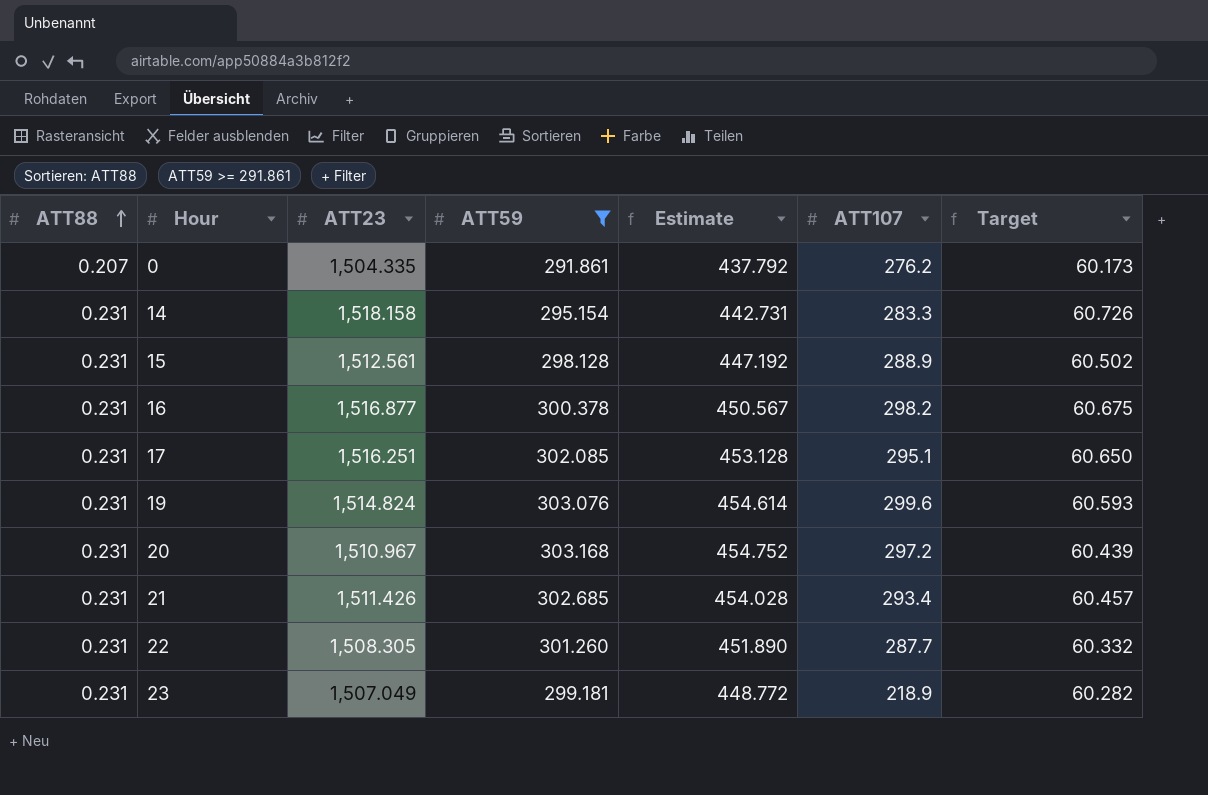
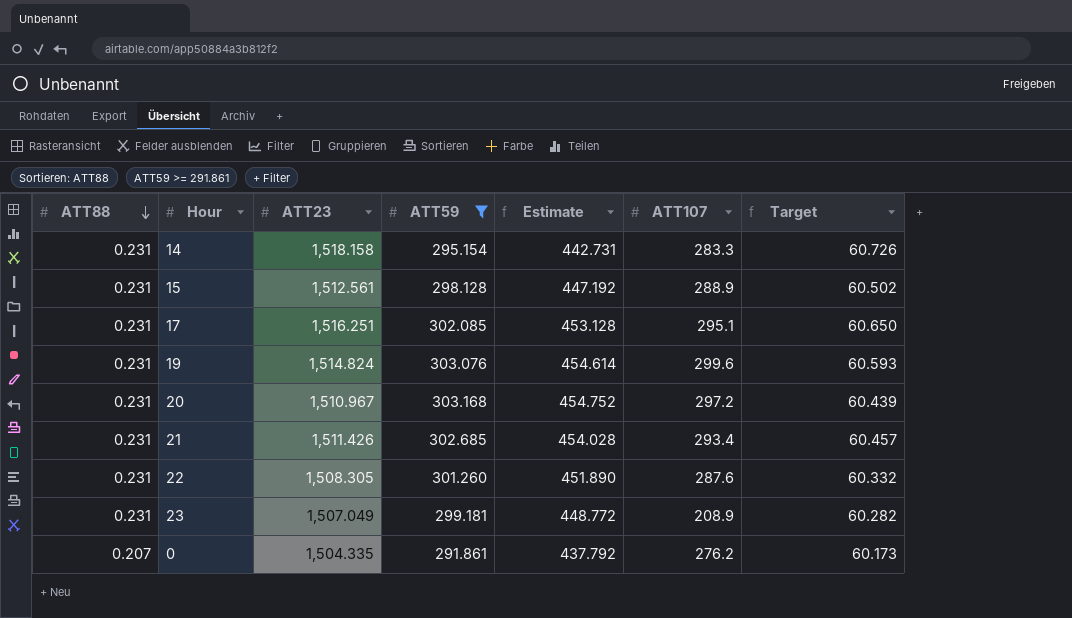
row order: ATT88 ascending -> ATT88 descending
row 16: 0.231 | 1,516.877 | 300.378 | 450.567 | 298.2 | 60.675 -> none
22 | ATT107: 287.7 -> 287.6
23 | ATT107: 218.9 -> 208.9

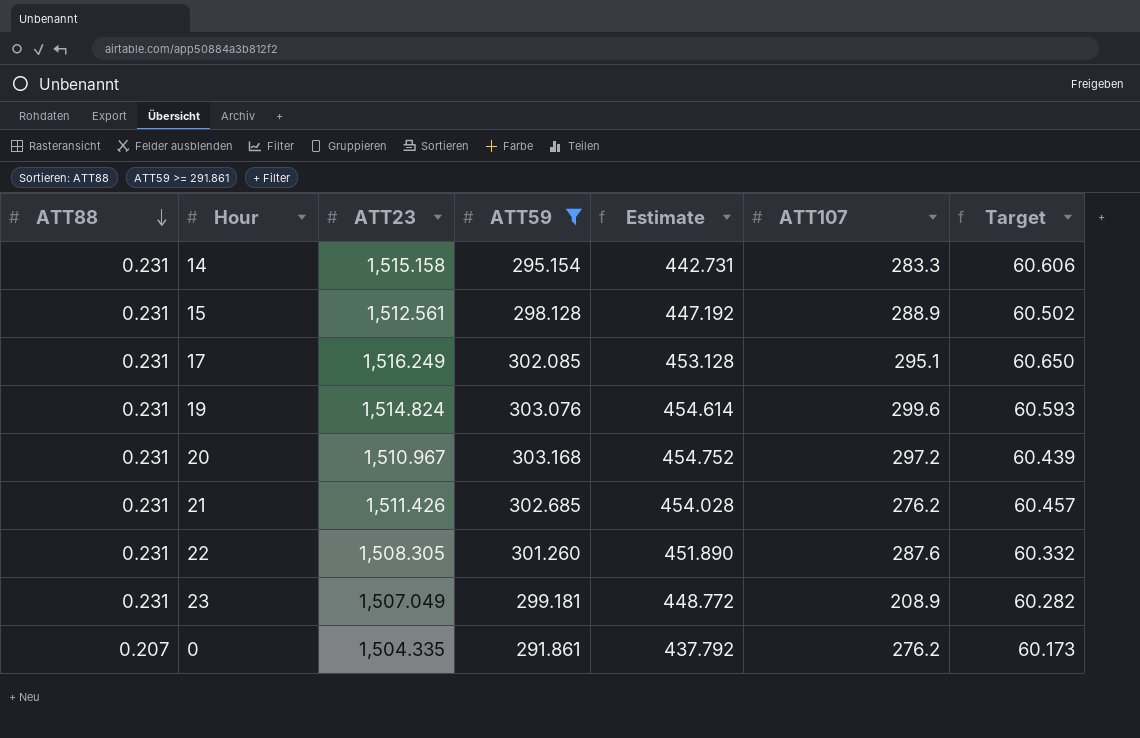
14 | ATT23: 1,518.158 -> 1,515.158
14 | Target: 60.726 -> 60.606
17 | ATT23: 1,516.251 -> 1,516.249
21 | ATT107: 293.4 -> 276.2

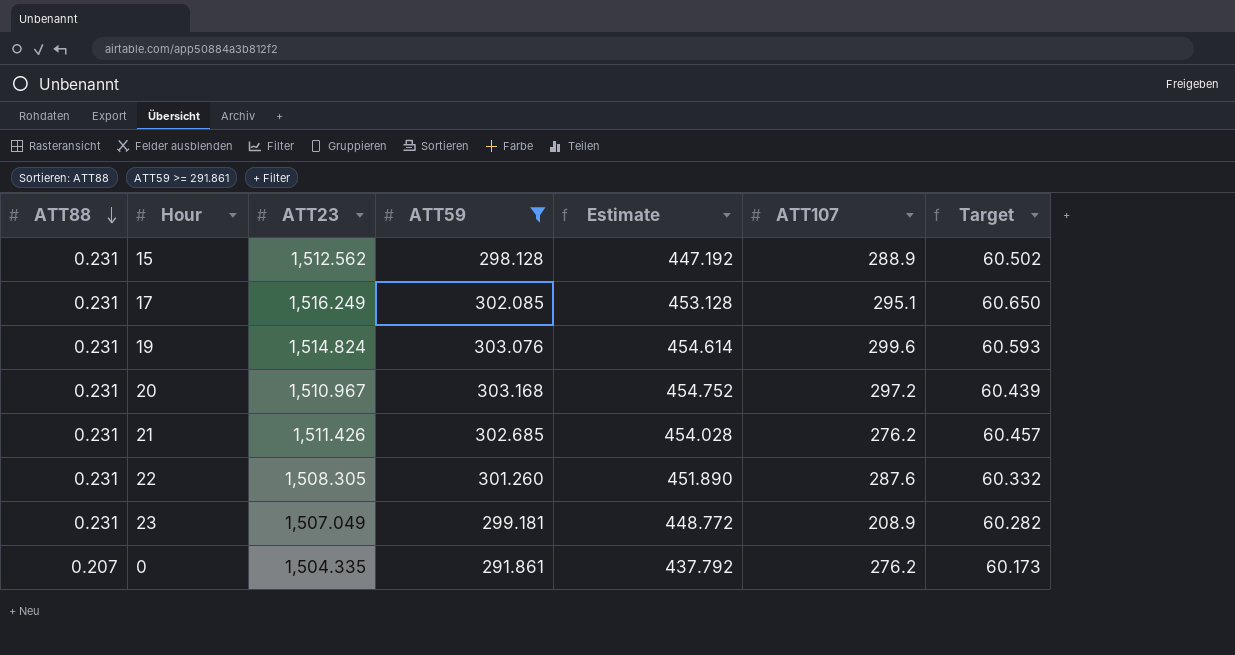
row 14: 0.231 | 1,515.158 | 295.154 | 442.731 | 283.3 | 60.606 -> none
15 | ATT23: 1,512.561 -> 1,512.562

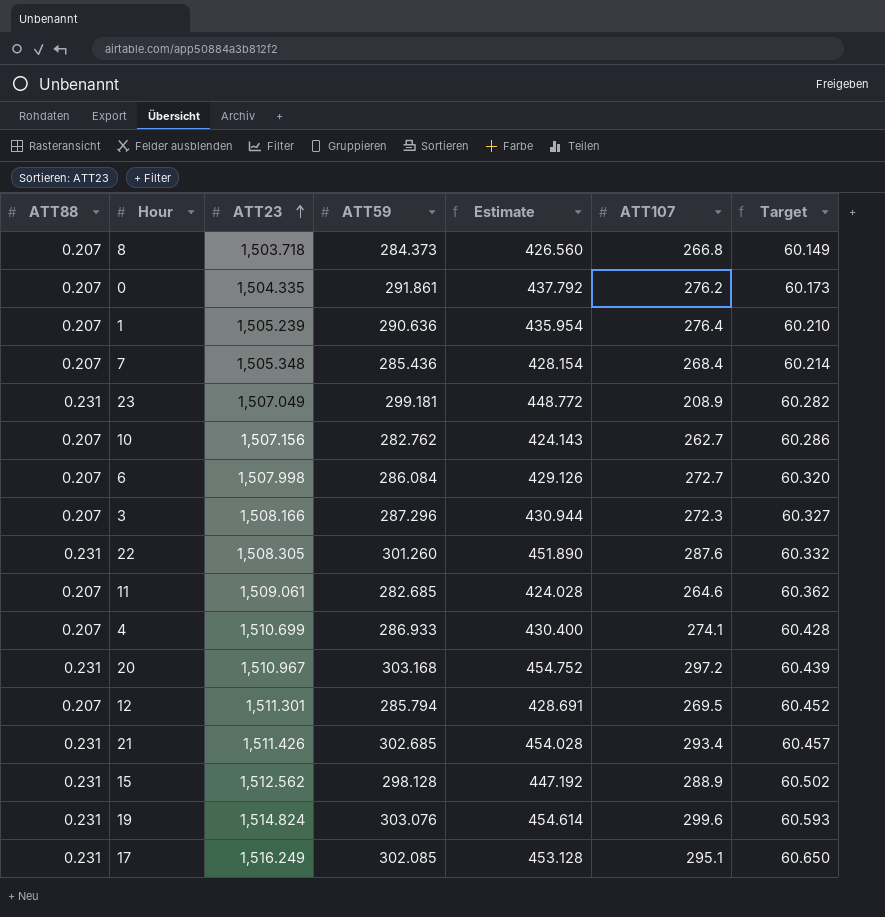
filter: ATT59 >= 291.861 -> none
row order: ATT88 descending -> ATT23 ascending
21 | ATT107: 276.2 -> 293.4

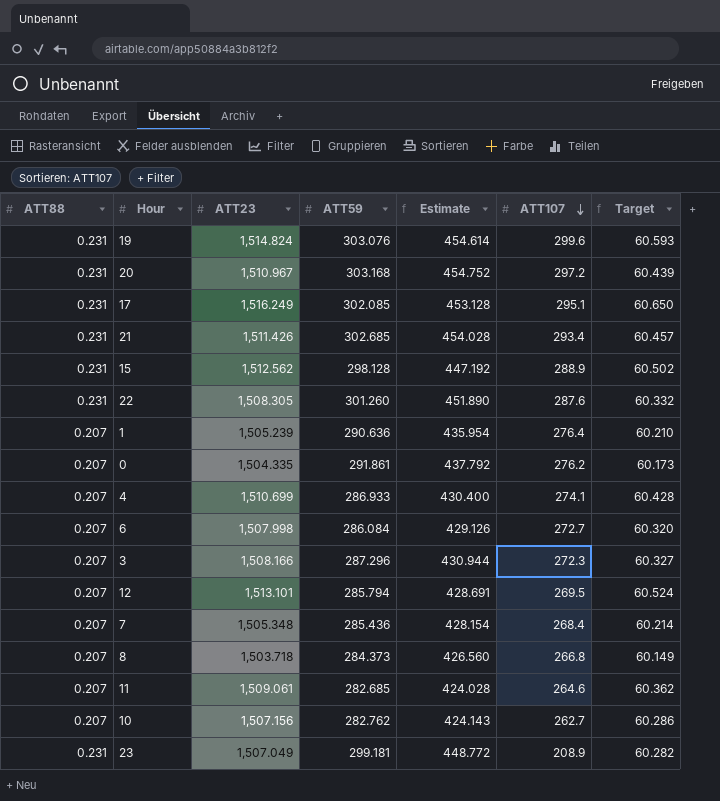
row order: ATT23 ascending -> ATT107 descending
12 | ATT23: 1,511.301 -> 1,513.101
12 | Target: 60.452 -> 60.524

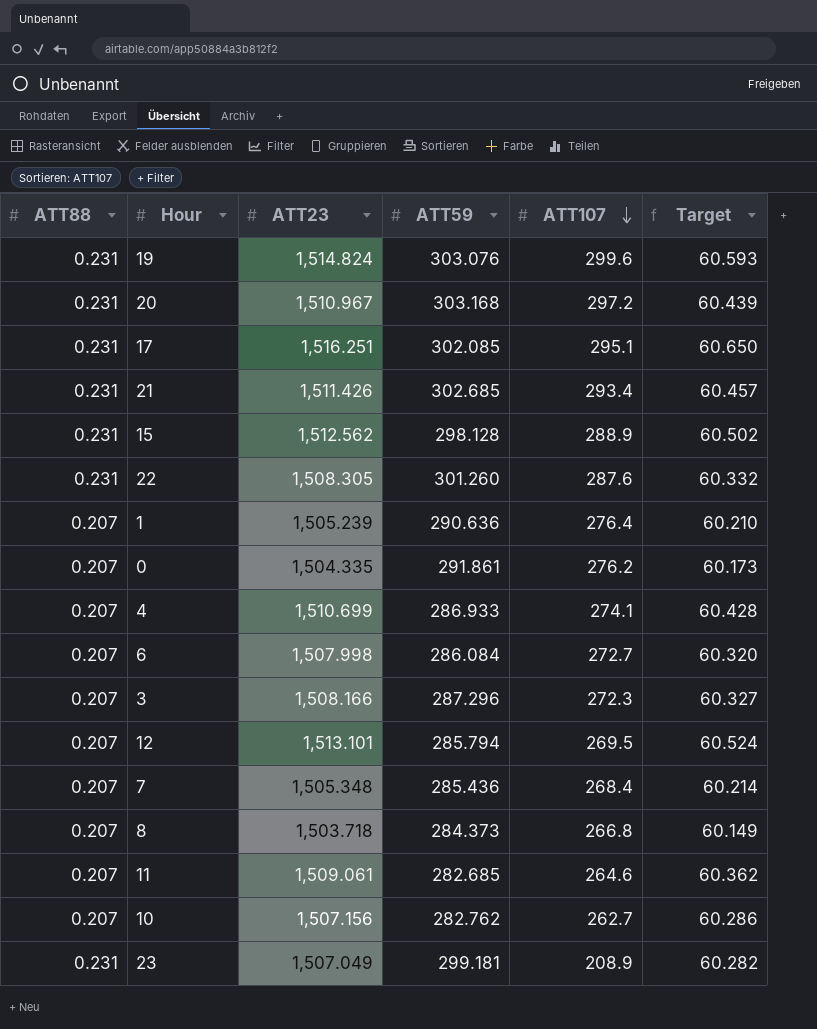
column Estimate | formula: [ATT59] * 1.5 -> none
17 | ATT23: 1,516.249 -> 1,516.251

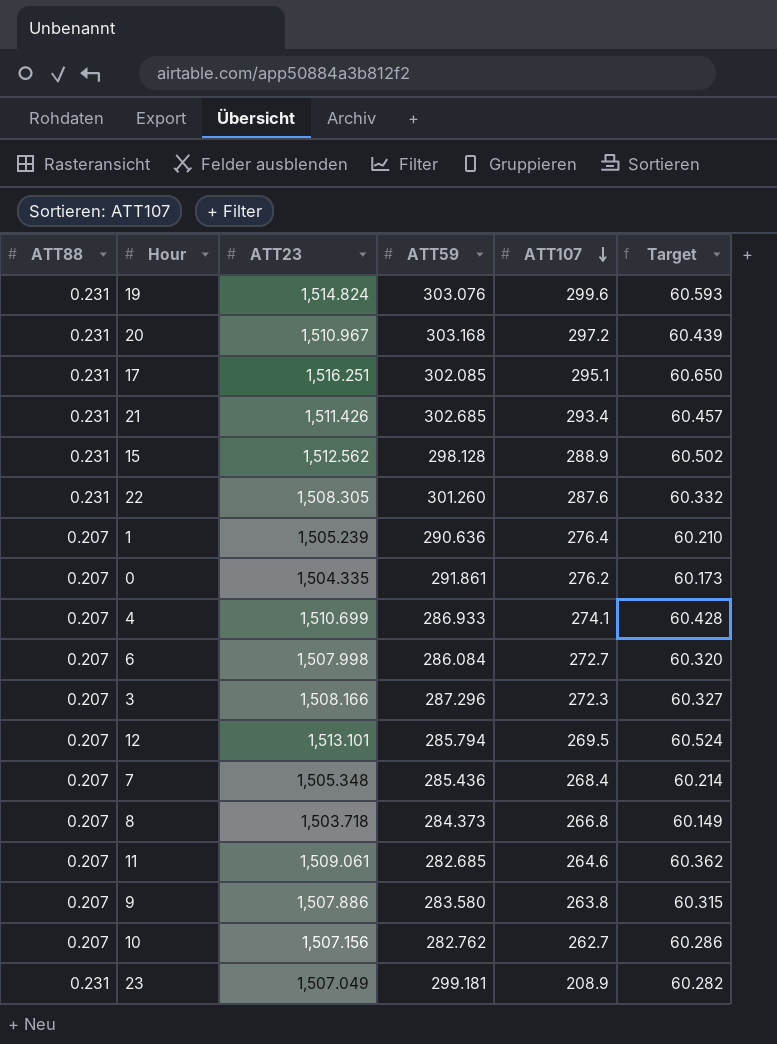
row 9: none -> 0.207 | 1,507.886 | 283.580 | 263.8 | 60.315

